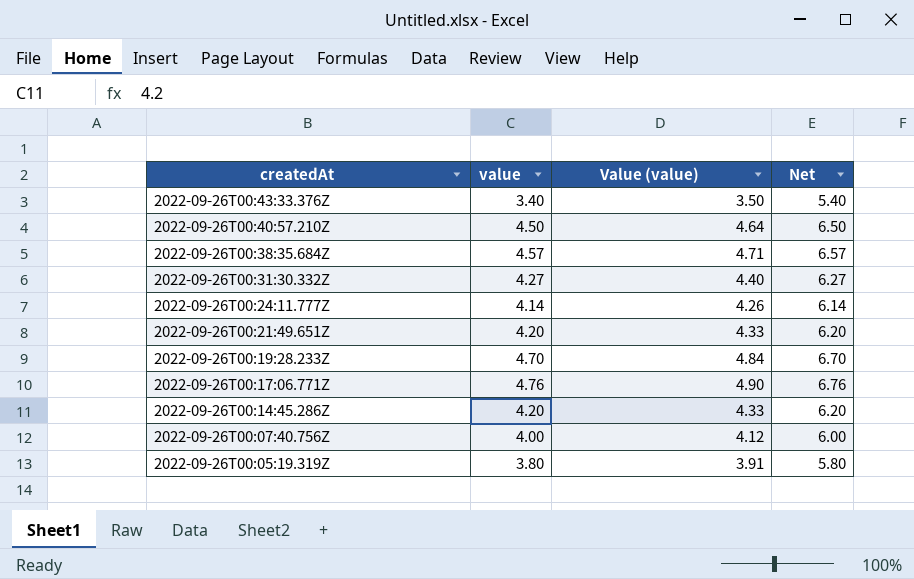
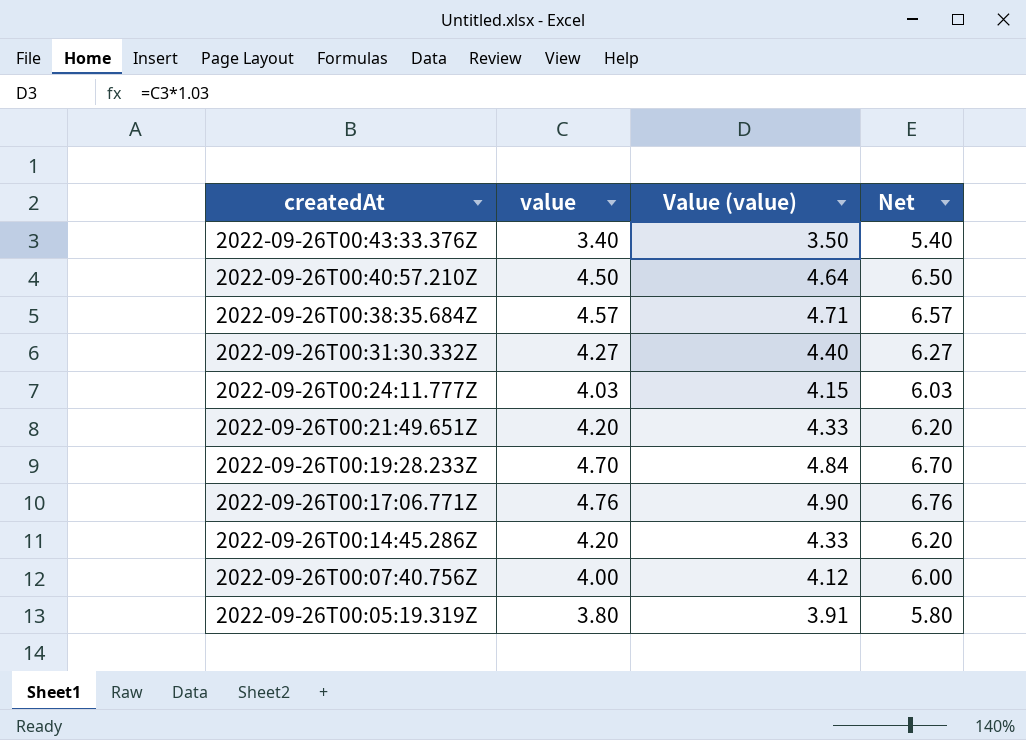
2022-09-26T00:24:11.777Z | value: 4.14 -> 4.03
2022-09-26T00:24:11.777Z | Value (value): 4.26 -> 4.15
2022-09-26T00:24:11.777Z | Net: 6.14 -> 6.03

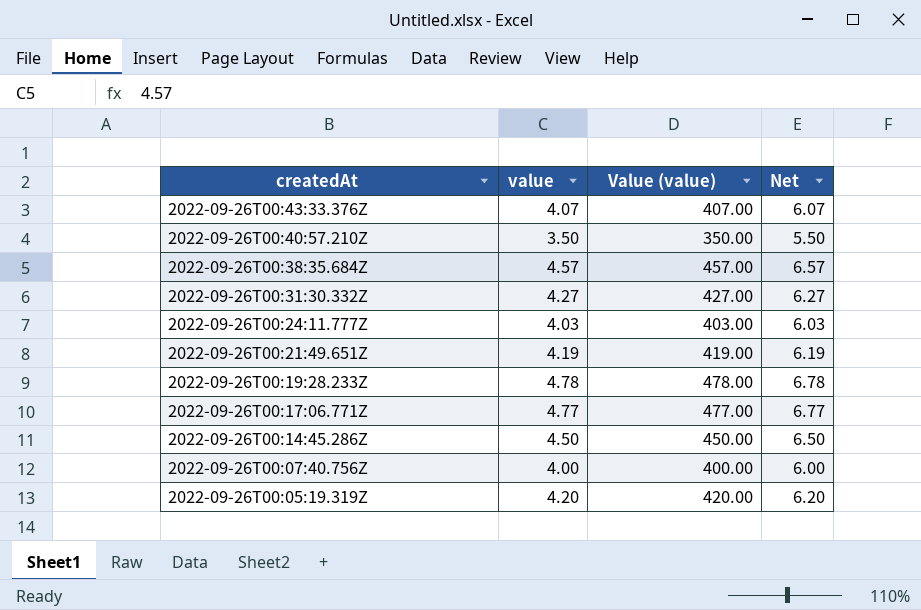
column Value (value) | formula: [value] * 1.03 -> [value] * 100
2022-09-26T00:43:33.376Z | value: 3.40 -> 4.07
2022-09-26T00:43:33.376Z | Net: 5.40 -> 6.07
2022-09-26T00:40:57.210Z | value: 4.50 -> 3.50
2022-09-26T00:40:57.210Z | Net: 6.50 -> 5.50
2022-09-26T00:21:49.651Z | value: 4.20 -> 4.19
2022-09-26T00:21:49.651Z | Net: 6.20 -> 6.19
2022-09-26T00:19:28.233Z | value: 4.70 -> 4.78
2022-09-26T00:19:28.233Z | Net: 6.70 -> 6.78
2022-09-26T00:17:06.771Z | value: 4.76 -> 4.77
2022-09-26T00:17:06.771Z | Net: 6.76 -> 6.77
2022-09-26T00:14:45.286Z | value: 4.20 -> 4.50
2022-09-26T00:14:45.286Z | Net: 6.20 -> 6.50
2022-09-26T00:05:19.319Z | value: 3.80 -> 4.20
2022-09-26T00:05:19.319Z | Net: 5.80 -> 6.20

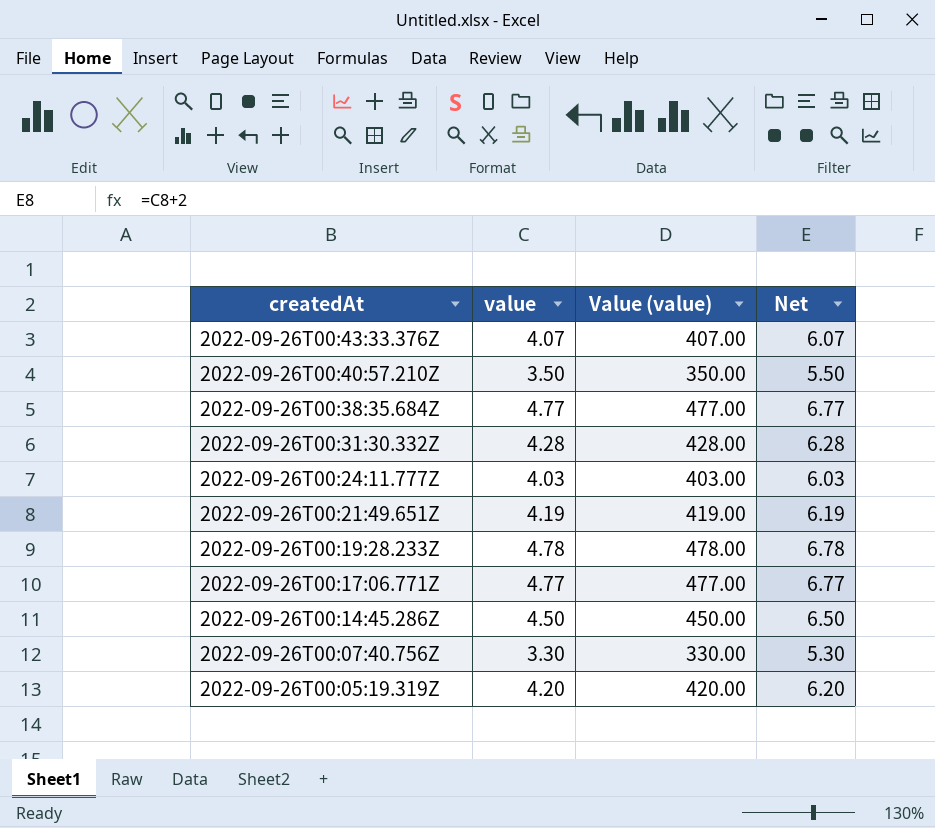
2022-09-26T00:38:35.684Z | value: 4.57 -> 4.77
2022-09-26T00:38:35.684Z | Value (value): 457.00 -> 477.00
2022-09-26T00:38:35.684Z | Net: 6.57 -> 6.77
2022-09-26T00:31:30.332Z | value: 4.27 -> 4.28
2022-09-26T00:31:30.332Z | Value (value): 427.00 -> 428.00
2022-09-26T00:31:30.332Z | Net: 6.27 -> 6.28
2022-09-26T00:07:40.756Z | value: 4.00 -> 3.30
2022-09-26T00:07:40.756Z | Value (value): 400.00 -> 330.00
2022-09-26T00:07:40.756Z | Net: 6.00 -> 5.30

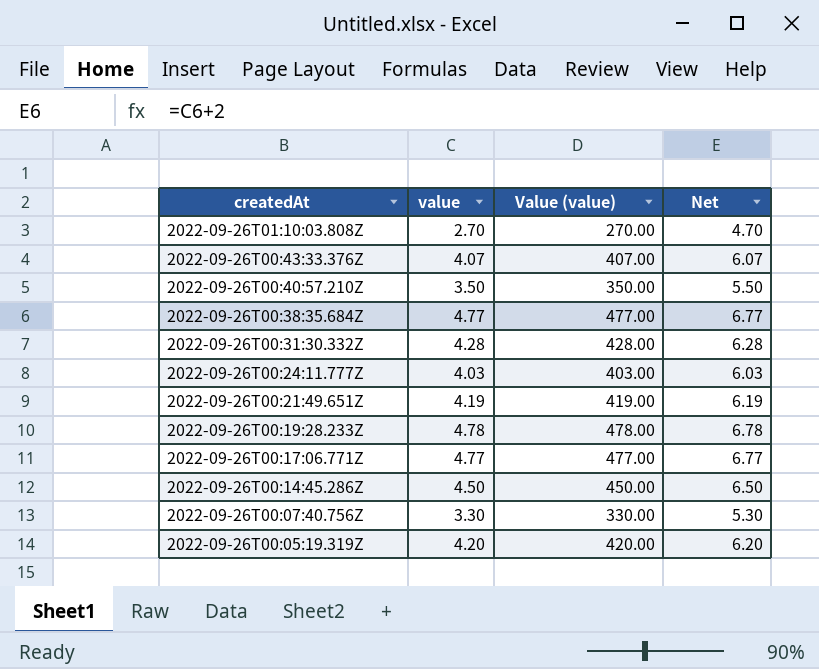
row 2022-09-26T01:10:03.808Z: none -> 2.70 | 270.00 | 4.70

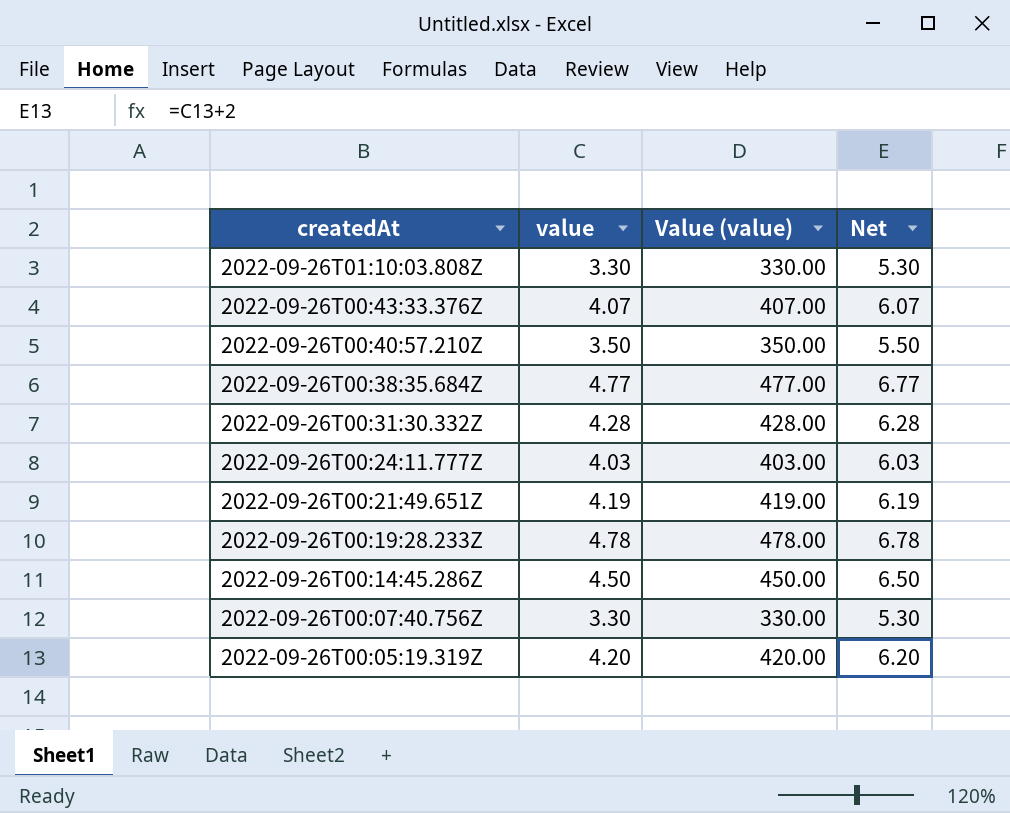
row 2022-09-26T00:17:06.771Z: 4.77 | 477.00 | 6.77 -> none
2022-09-26T01:10:03.808Z | value: 2.70 -> 3.30
2022-09-26T01:10:03.808Z | Value (value): 270.00 -> 330.00
2022-09-26T01:10:03.808Z | Net: 4.70 -> 5.30

